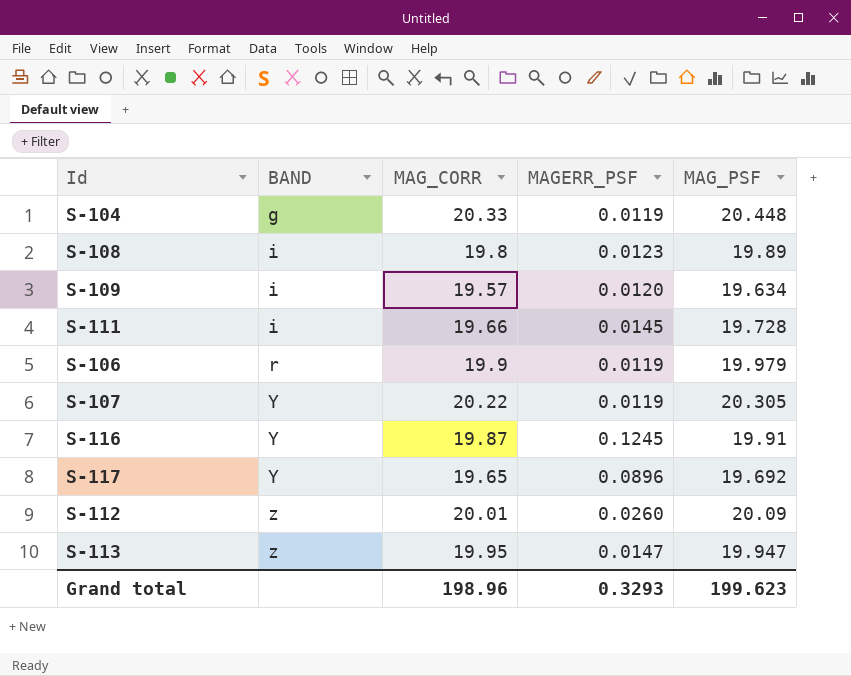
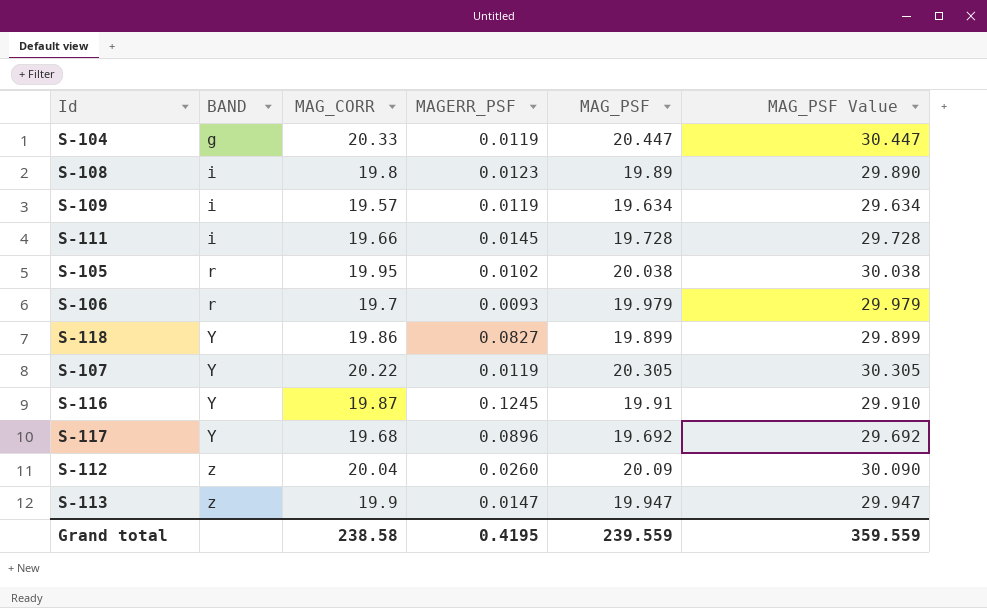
column MAG_PSF Value | formula: none -> [MAG_PSF] + 10
S-104 | MAG_PSF: 20.448 -> 20.447
S-109 | MAGERR_PSF: 0.0120 -> 0.0119
row S-105: none -> r | 19.95 | 0.0102 | 20.038 | 30.038
S-106 | MAG_CORR: 19.9 -> 19.7
S-106 | MAGERR_PSF: 0.0119 -> 0.0093
row S-118: none -> Y | 19.86 | 0.0827 | 19.899 | 29.899
S-117 | MAG_CORR: 19.65 -> 19.68
S-112 | MAG_CORR: 20.01 -> 20.04
S-113 | MAG_CORR: 19.95 -> 19.9
Grand total | MAG_CORR: 198.96 -> 238.58
Grand total | MAGERR_PSF: 0.3293 -> 0.4195
Grand total | MAG_PSF: 199.623 -> 239.559

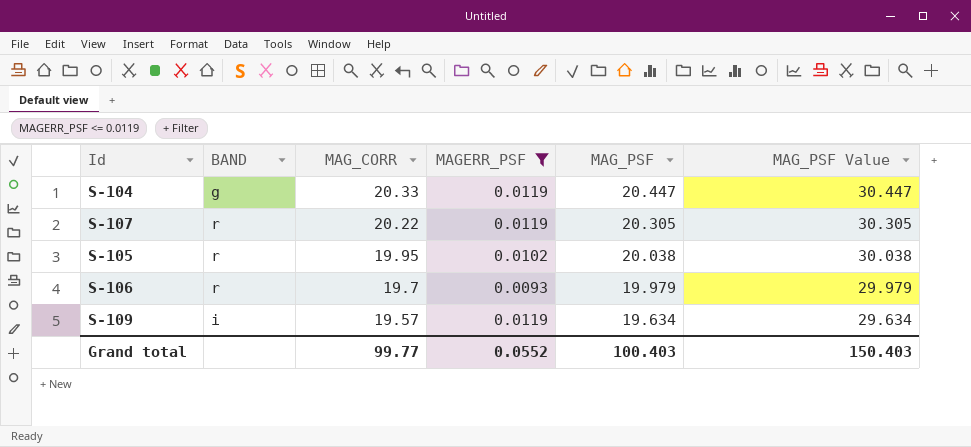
filter: none -> MAGERR_PSF <= 0.0119
row order: BAND ascending -> MAG_CORR descending
S-107 | BAND: Y -> r
Grand total | MAG_CORR: 238.58 -> 99.77
Grand total | MAGERR_PSF: 0.4195 -> 0.0552
Grand total | MAG_PSF: 239.559 -> 100.403
Grand total | MAG_PSF Value: 359.559 -> 150.403

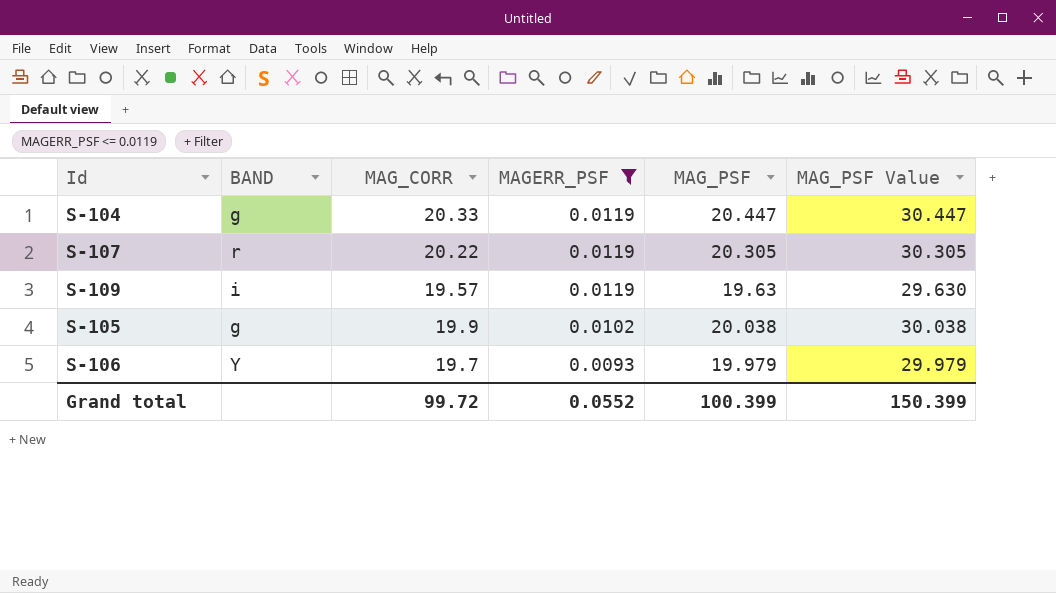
row order: MAG_CORR descending -> MAGERR_PSF descending
S-109 | MAG_PSF: 19.634 -> 19.63
S-109 | MAG_PSF Value: 29.634 -> 29.630
S-105 | BAND: r -> g
S-105 | MAG_CORR: 19.95 -> 19.9
S-106 | BAND: r -> Y
Grand total | MAG_CORR: 99.77 -> 99.72
Grand total | MAG_PSF: 100.403 -> 100.399
Grand total | MAG_PSF Value: 150.403 -> 150.399

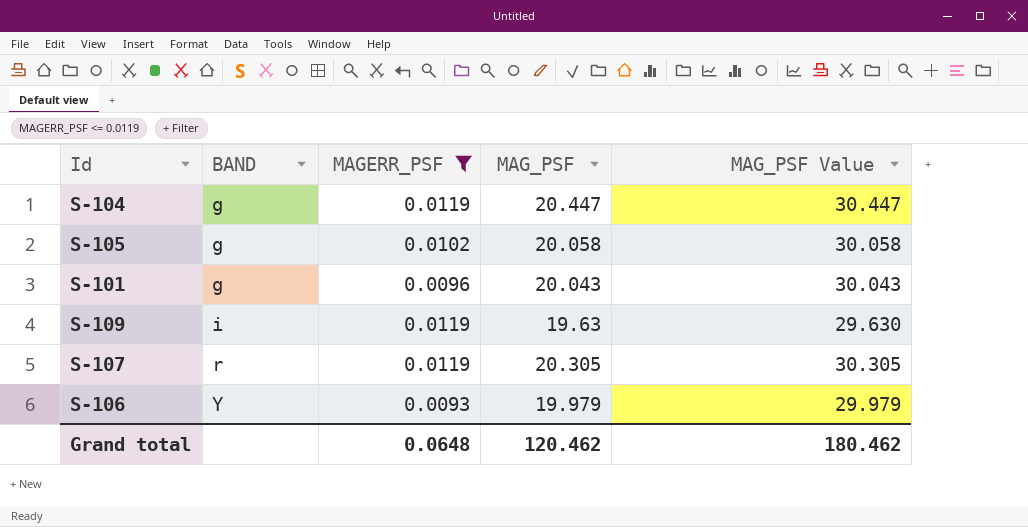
row order: MAGERR_PSF descending -> BAND ascending
column MAG_CORR | position: 3 -> none
S-105 | MAG_PSF: 20.038 -> 20.058
S-105 | MAG_PSF Value: 30.038 -> 30.058
row S-101: none -> g | 0.0096 | 20.043 | 30.043
Grand total | MAGERR_PSF: 0.0552 -> 0.0648
Grand total | MAG_PSF: 100.399 -> 120.462
Grand total | MAG_PSF Value: 150.399 -> 180.462

